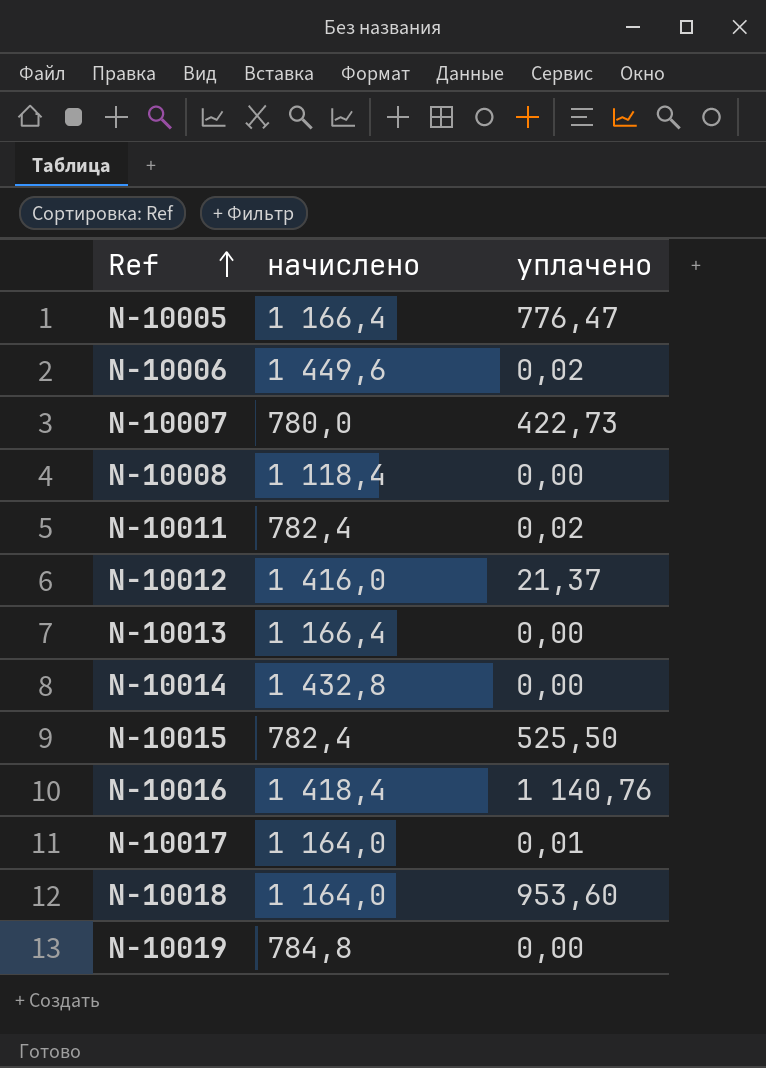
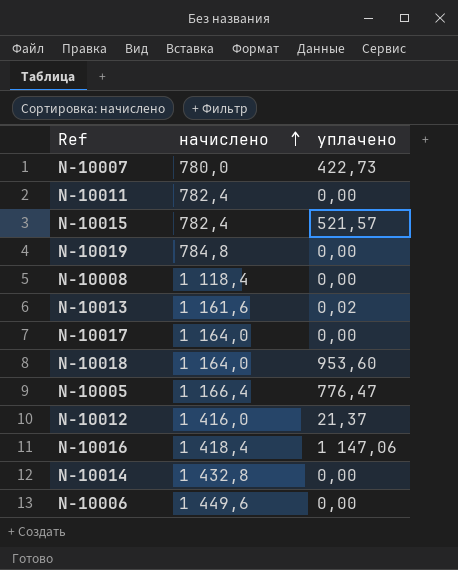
row order: Ref ascending -> начислено ascending
N-10011 | уплачено: 0,02 -> 0,00
N-10015 | уплачено: 525,50 -> 521,57
N-10013 | начислено: 1 166,4 -> 1 161,6
N-10013 | уплачено: 0,00 -> 0,02
N-10017 | уплачено: 0,01 -> 0,00
N-10016 | уплачено: 1 140,76 -> 1 147,06
N-10006 | уплачено: 0,02 -> 0,00

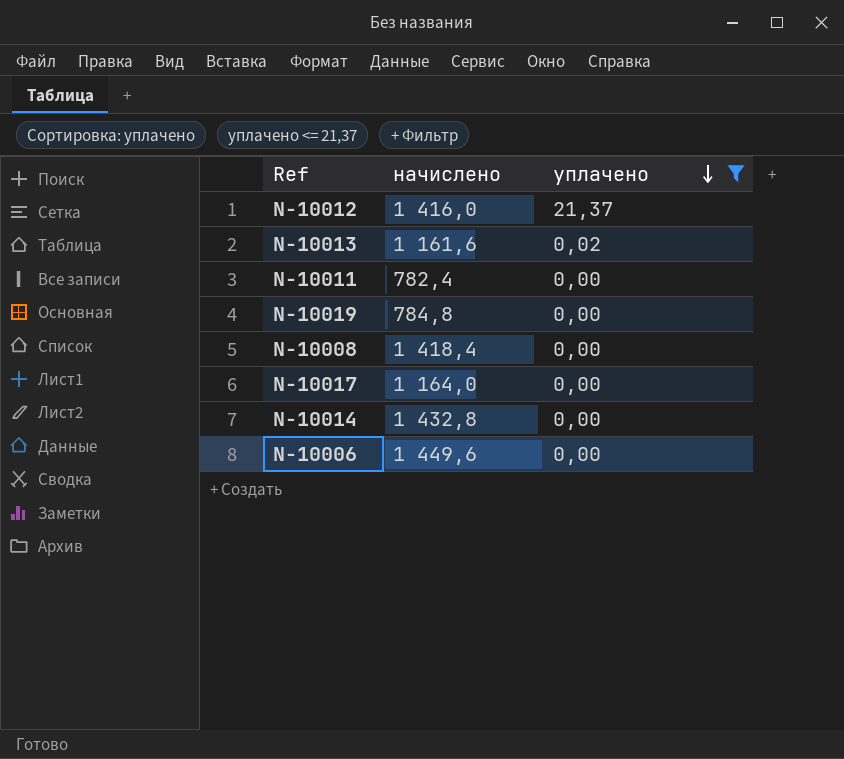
filter: none -> уплачено <= 21,37
row order: начислено ascending -> уплачено descending
N-10008 | начислено: 1 118,4 -> 1 418,4

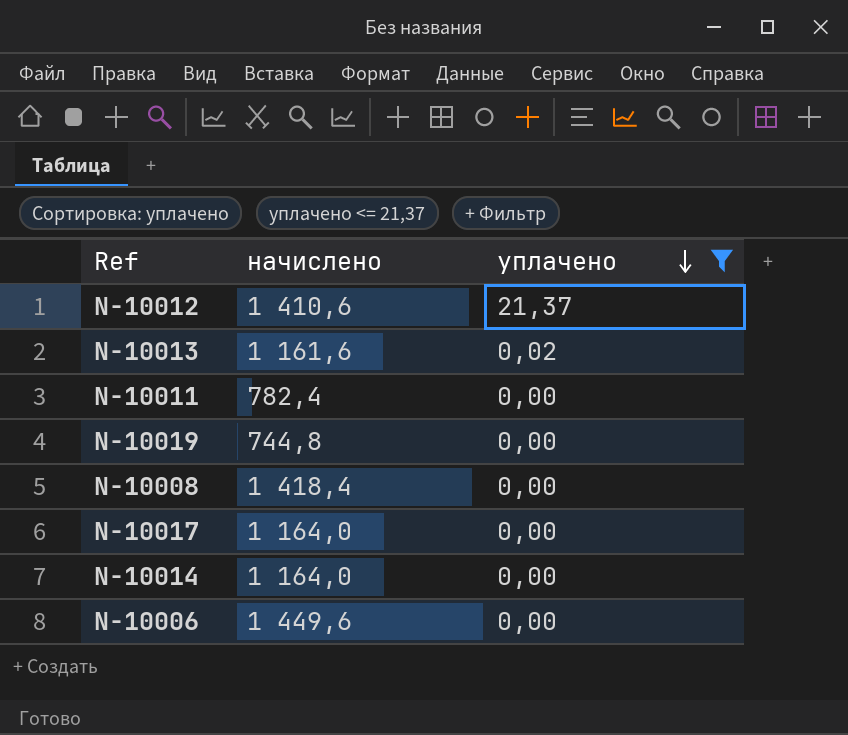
N-10012 | начислено: 1 416,0 -> 1 410,6
N-10019 | начислено: 784,8 -> 744,8
N-10014 | начислено: 1 432,8 -> 1 164,0

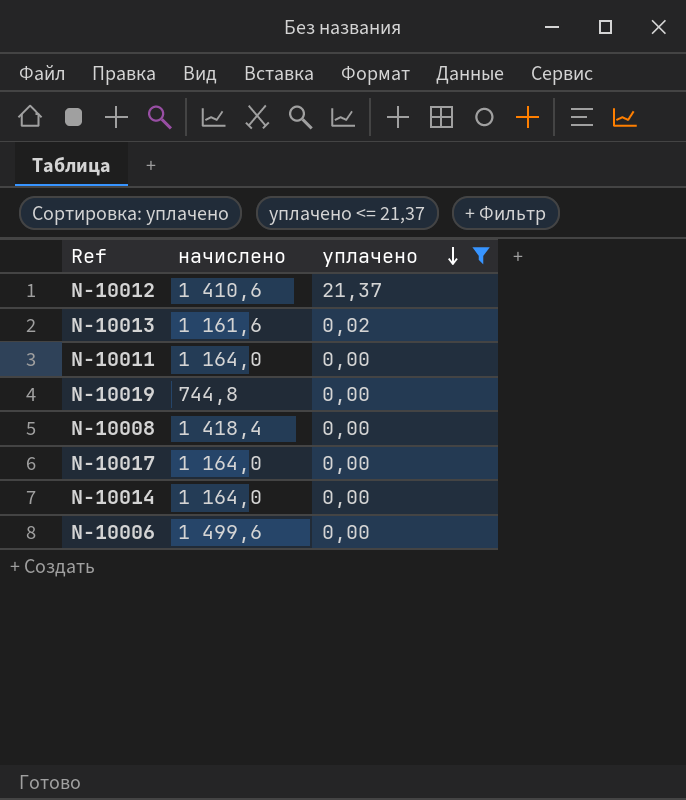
N-10011 | начислено: 782,4 -> 1 164,0
N-10006 | начислено: 1 449,6 -> 1 499,6

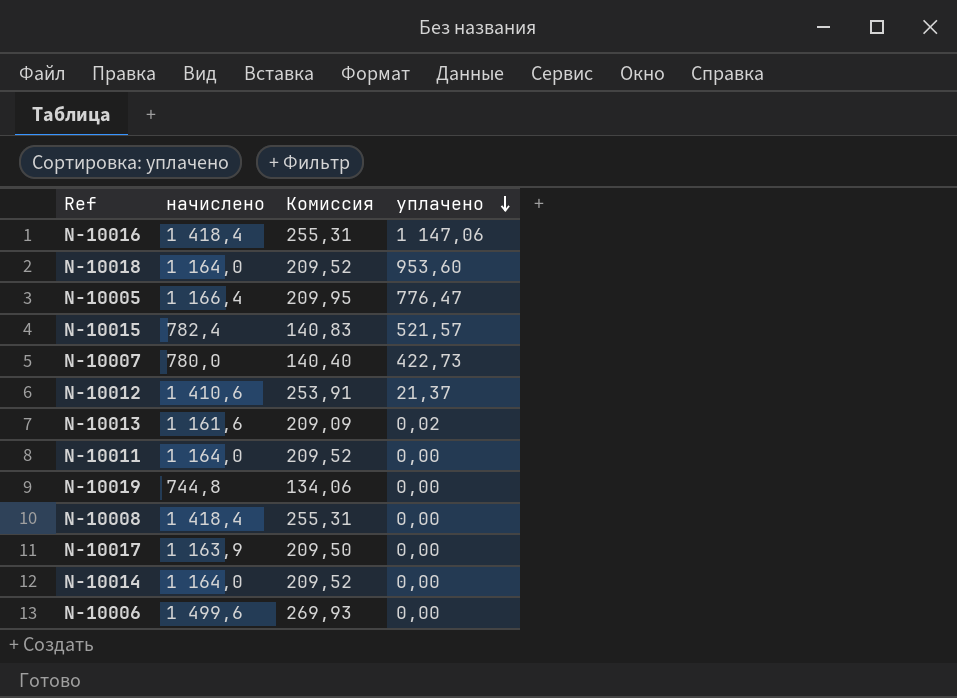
filter: уплачено <= 21,37 -> none
column Комиссия | formula: none -> [начислено] * 0,18
N-10017 | начислено: 1 164,0 -> 1 163,9

